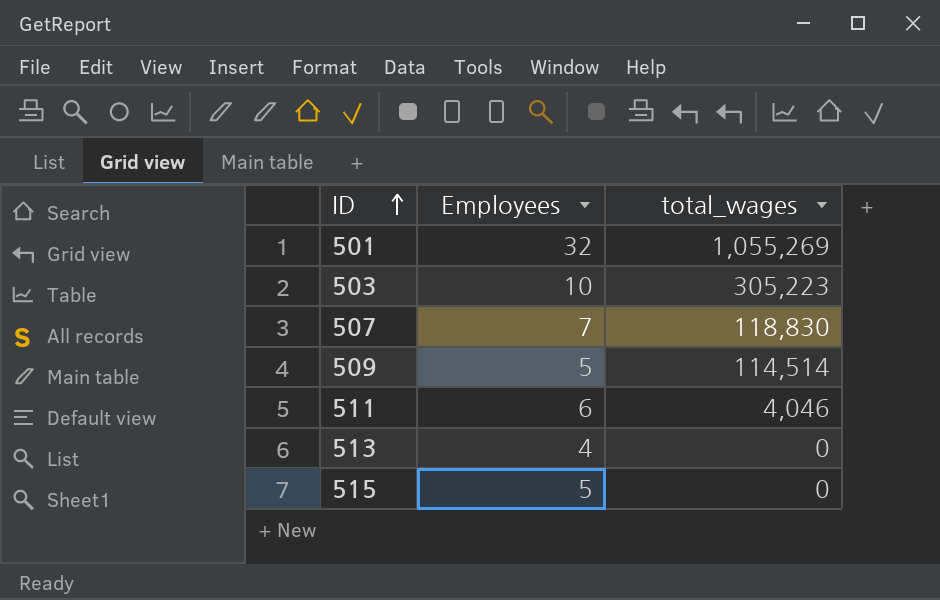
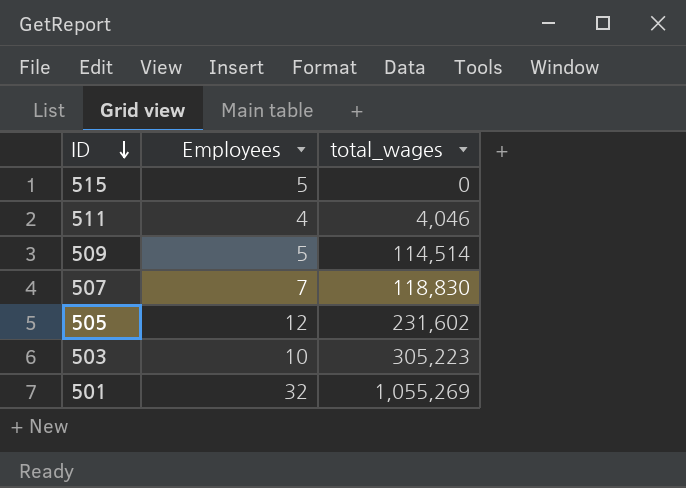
row order: ID ascending -> ID descending
row 513: 4 | 0 -> none
511 | Employees: 6 -> 4
row 505: none -> 12 | 231,602

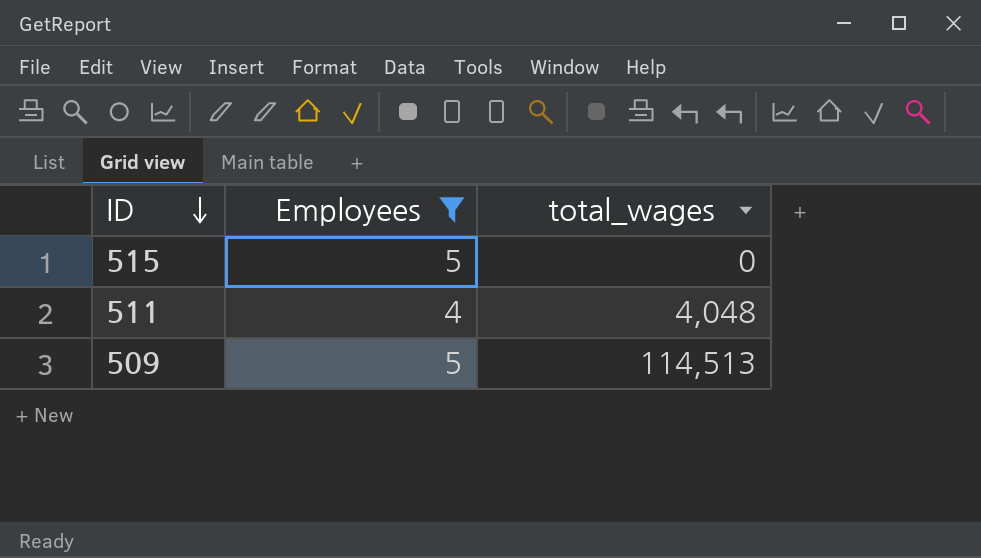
filter: none -> Employees <= 5
511 | total_wages: 4,046 -> 4,048
509 | total_wages: 114,514 -> 114,513

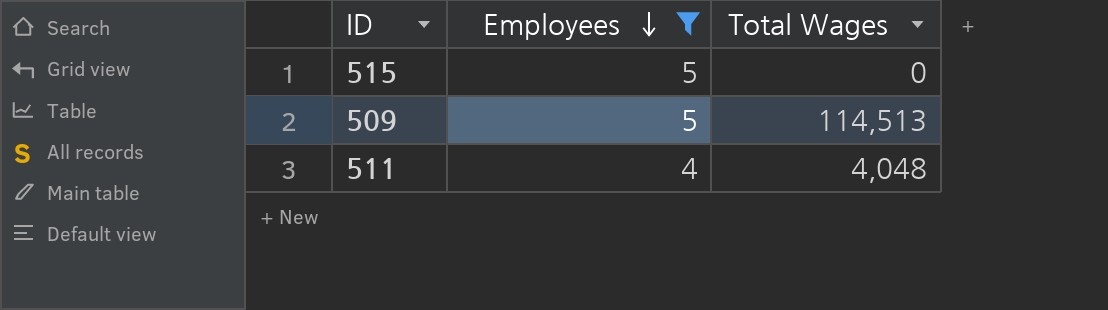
row order: ID descending -> Employees descending
column name: total_wages -> Total Wages

